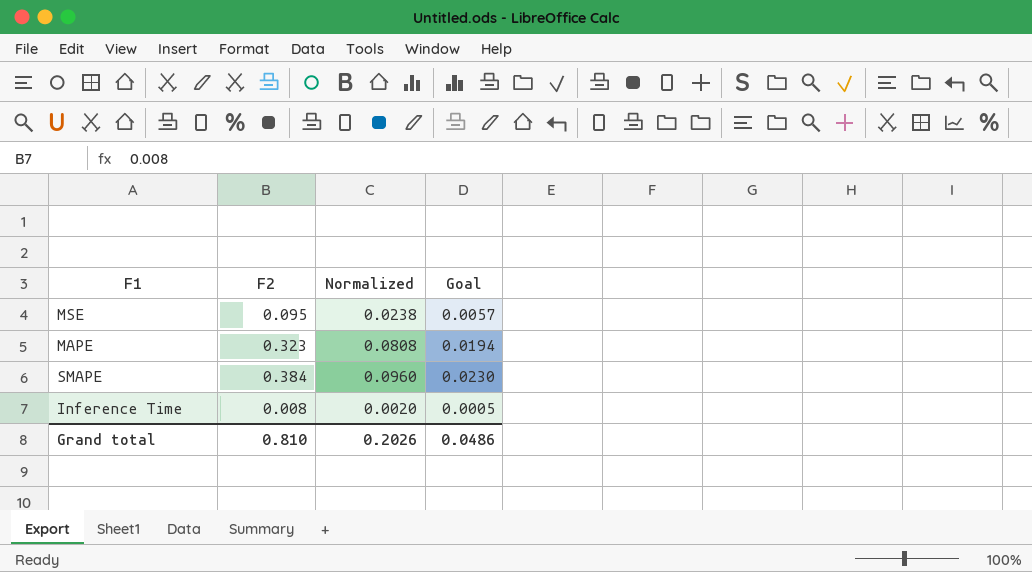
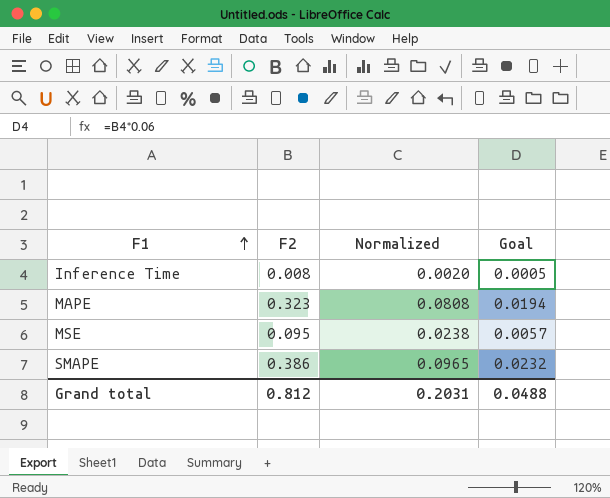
row order: none -> F1 ascending
SMAPE | F2: 0.384 -> 0.386
SMAPE | Normalized: 0.0960 -> 0.0965
SMAPE | Goal: 0.0230 -> 0.0232
Grand total | F2: 0.810 -> 0.812
Grand total | Normalized: 0.2026 -> 0.2031
Grand total | Goal: 0.0486 -> 0.0488

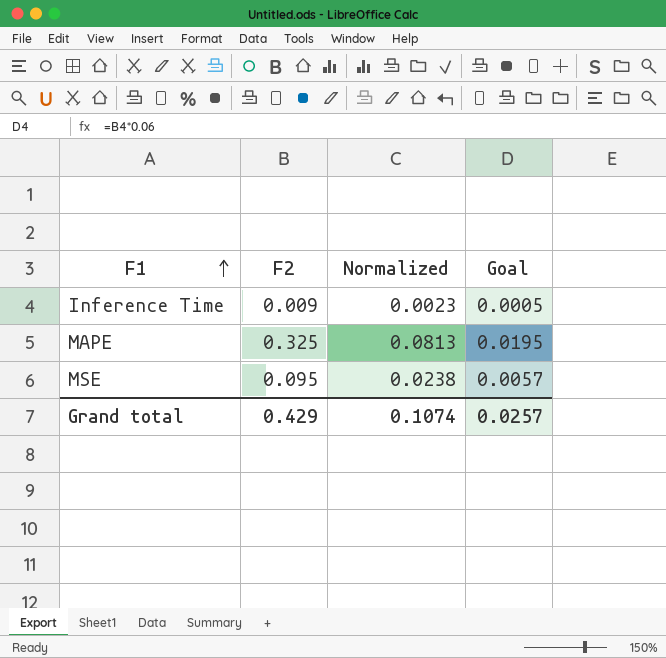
row SMAPE: 0.386 | 0.0965 | 0.0232 -> none
Inference Time | F2: 0.008 -> 0.009
Inference Time | Normalized: 0.0020 -> 0.0023
MAPE | F2: 0.323 -> 0.325
MAPE | Normalized: 0.0808 -> 0.0813
MAPE | Goal: 0.0194 -> 0.0195
Grand total | F2: 0.812 -> 0.429
Grand total | Normalized: 0.2031 -> 0.1074
Grand total | Goal: 0.0488 -> 0.0257

